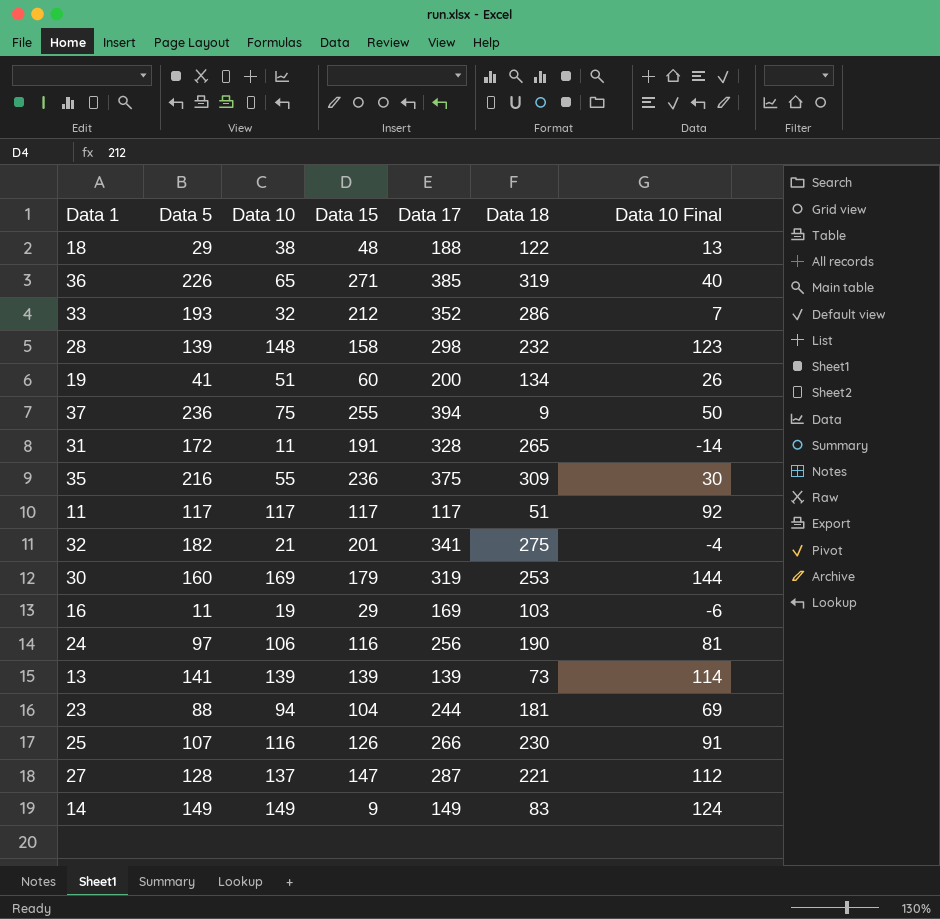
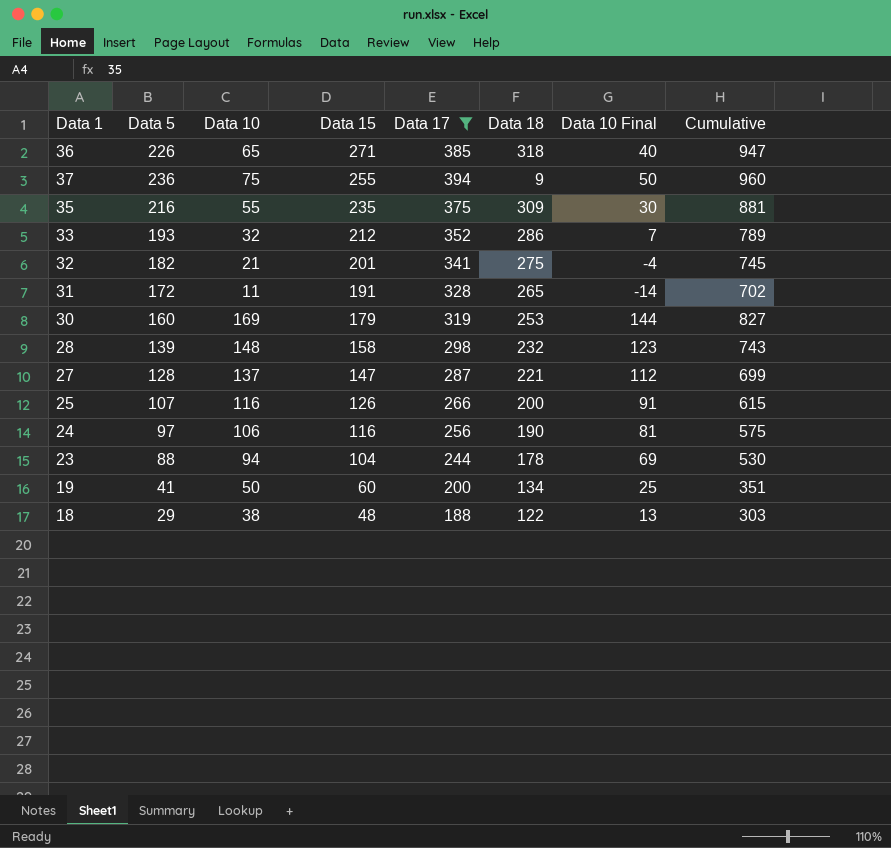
filter: none -> Data 17 >= 188
row order: none -> Data 15 descending
column Cumulative | formula: none -> [Data 5] + [Data 10] + [Data 15] + [Data 17]
36 | Data 18: 319 -> 318
35 | Data 15: 236 -> 235
25 | Data 18: 230 -> 200
23 | Data 18: 181 -> 178
19 | Data 10: 51 -> 50
19 | Data 10 Final: 26 -> 25

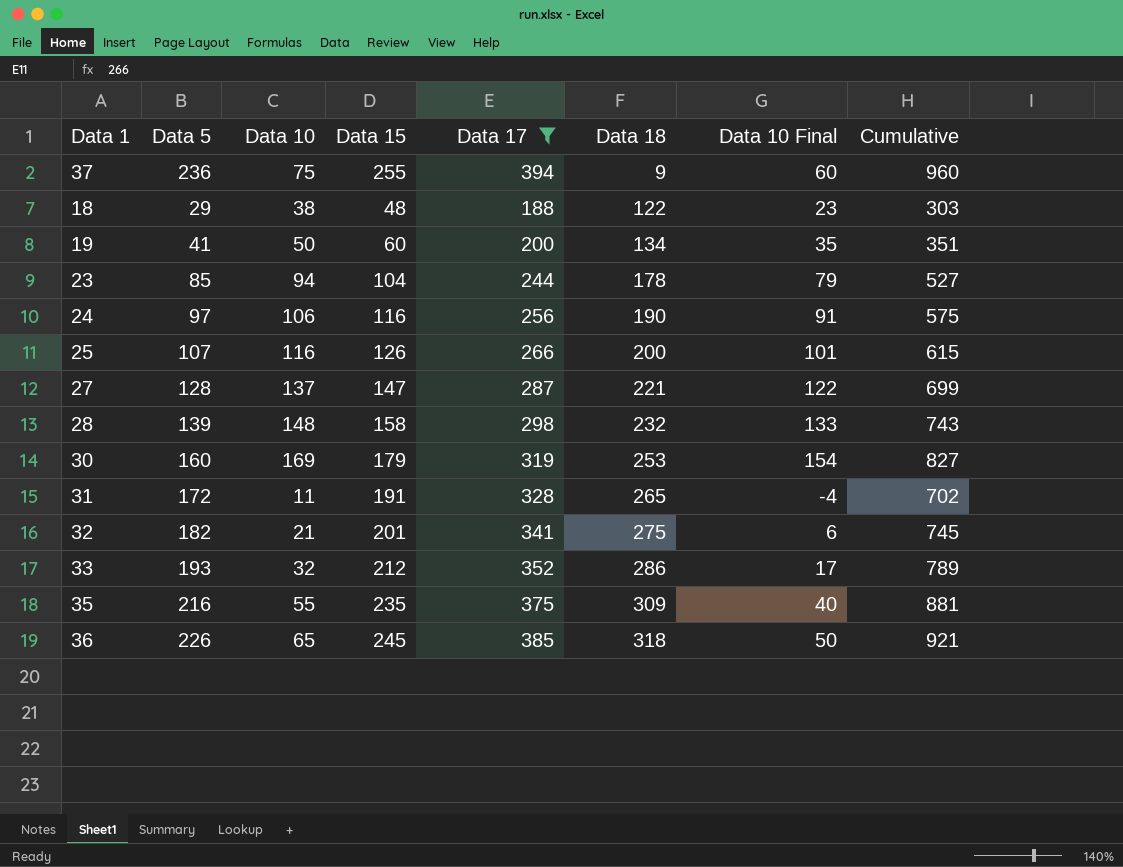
row order: Data 15 descending -> Data 18 ascending
column Data 10 Final | formula: [Data 10] - 25 -> [Data 10] - 15
23 | Data 5: 88 -> 85
23 | Cumulative: 530 -> 527
36 | Data 15: 271 -> 245
36 | Cumulative: 947 -> 921

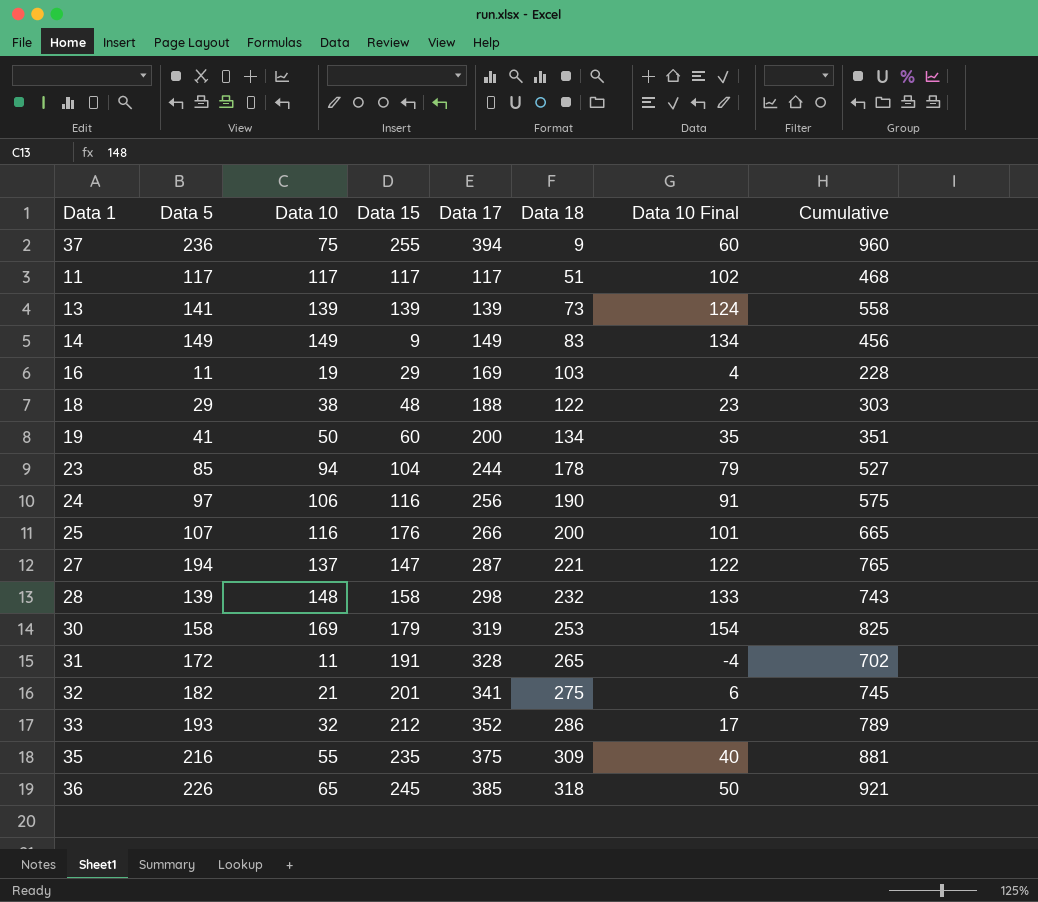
filter: Data 17 >= 188 -> none
25 | Data 15: 126 -> 176
25 | Cumulative: 615 -> 665
27 | Data 5: 128 -> 194
27 | Cumulative: 699 -> 765
30 | Data 5: 160 -> 158
30 | Cumulative: 827 -> 825

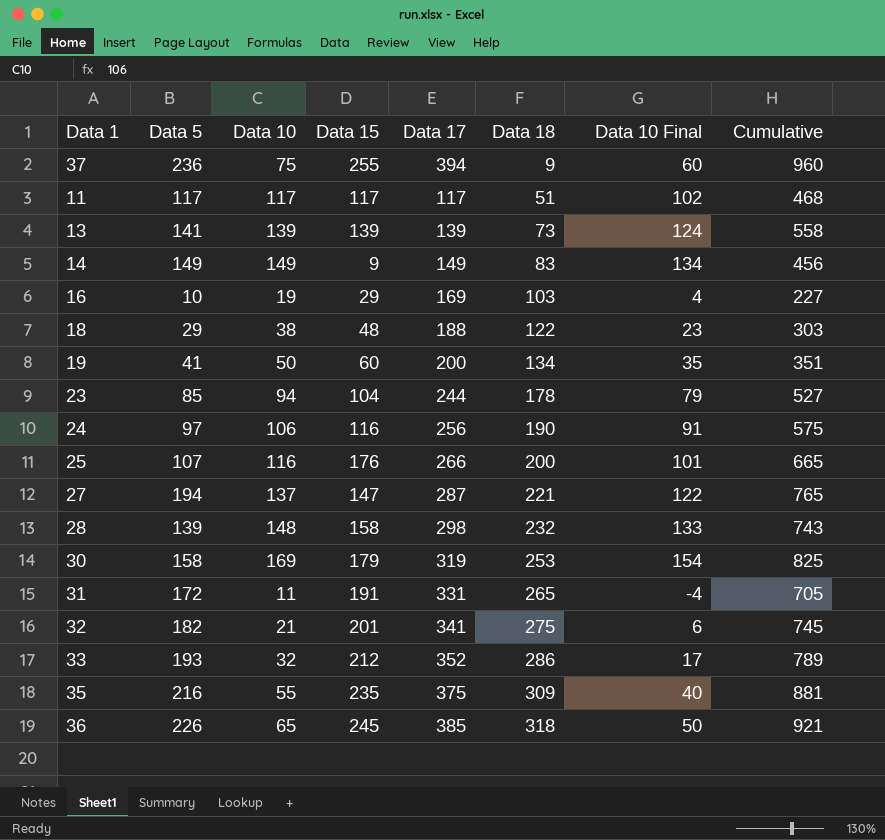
16 | Data 5: 11 -> 10
16 | Cumulative: 228 -> 227
31 | Data 17: 328 -> 331
31 | Cumulative: 702 -> 705

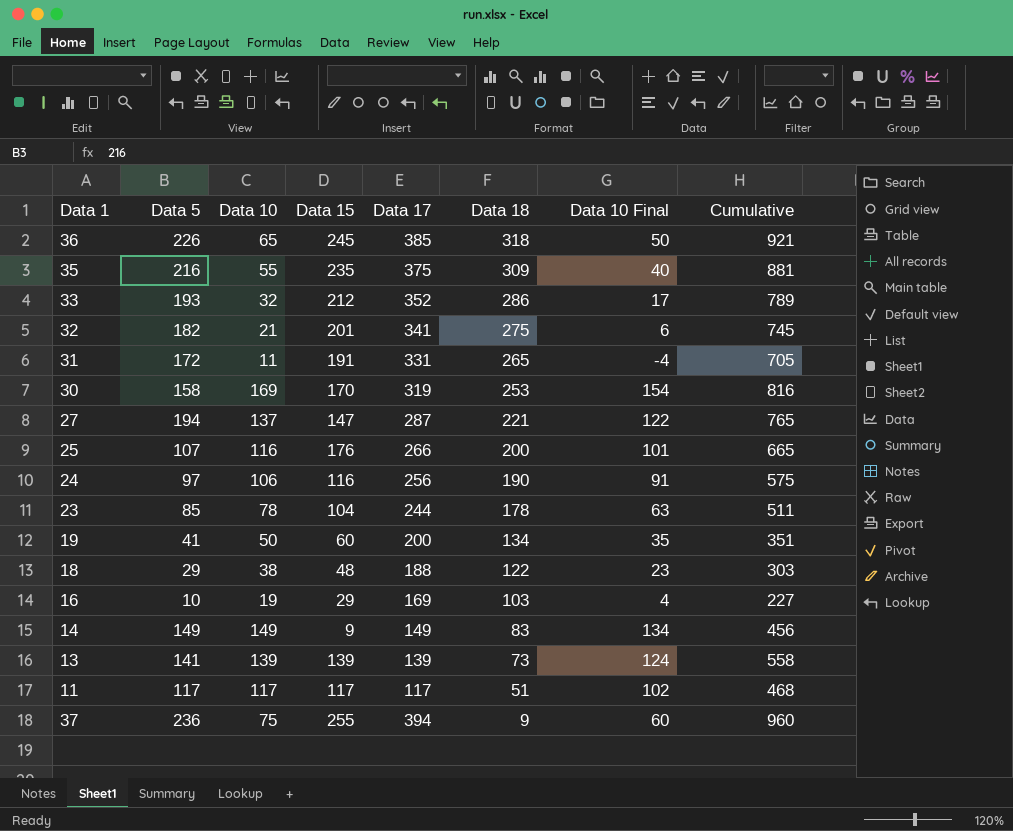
row order: Data 18 ascending -> Data 18 descending
row 28: 139 | 148 | 158 | 298 | 232 | 133 | 743 -> none
30 | Data 15: 179 -> 170
30 | Cumulative: 825 -> 816
23 | Data 10: 94 -> 78
23 | Data 10 Final: 79 -> 63
23 | Cumulative: 527 -> 511

